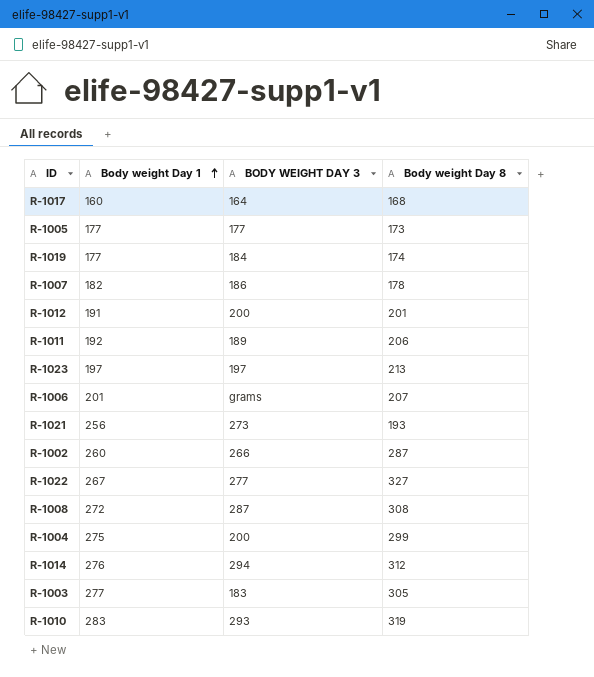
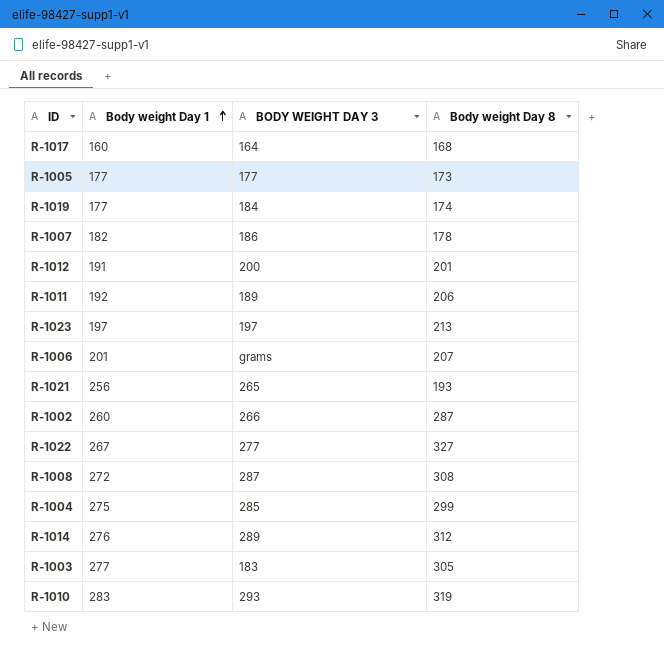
R-1021 | BODY WEIGHT DAY 3: 273 -> 265
R-1004 | BODY WEIGHT DAY 3: 200 -> 285
R-1014 | BODY WEIGHT DAY 3: 294 -> 289

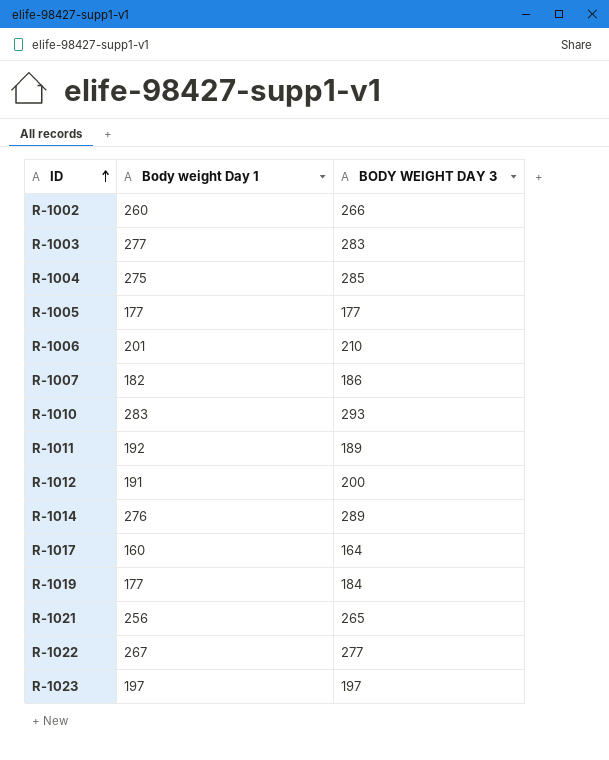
row order: Body weight Day 1 ascending -> ID ascending
column Body weight Day 8 | position: 4 -> none
row R-1008: 272 | 287 | 308 -> none
R-1003 | BODY WEIGHT DAY 3: 183 -> 283
R-1006 | BODY WEIGHT DAY 3: grams -> 210

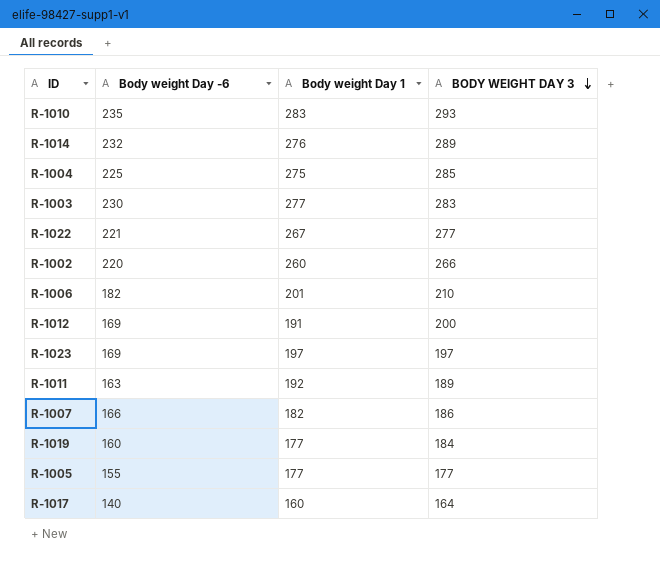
row order: ID ascending -> BODY WEIGHT DAY 3 descending
column Body weight Day -6 | position: none -> 2
row R-1021: 256 | 265 -> none

